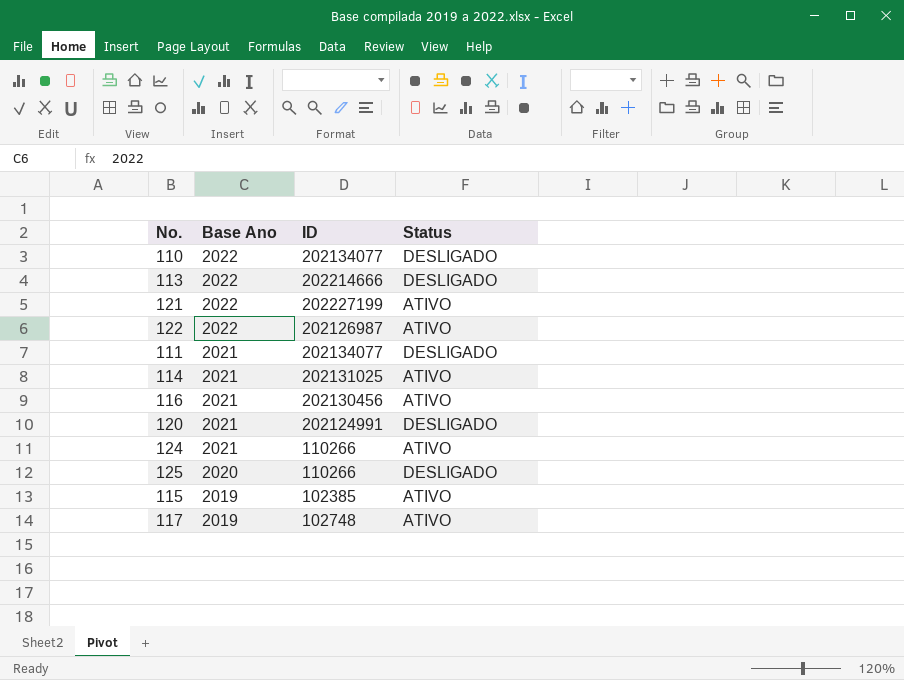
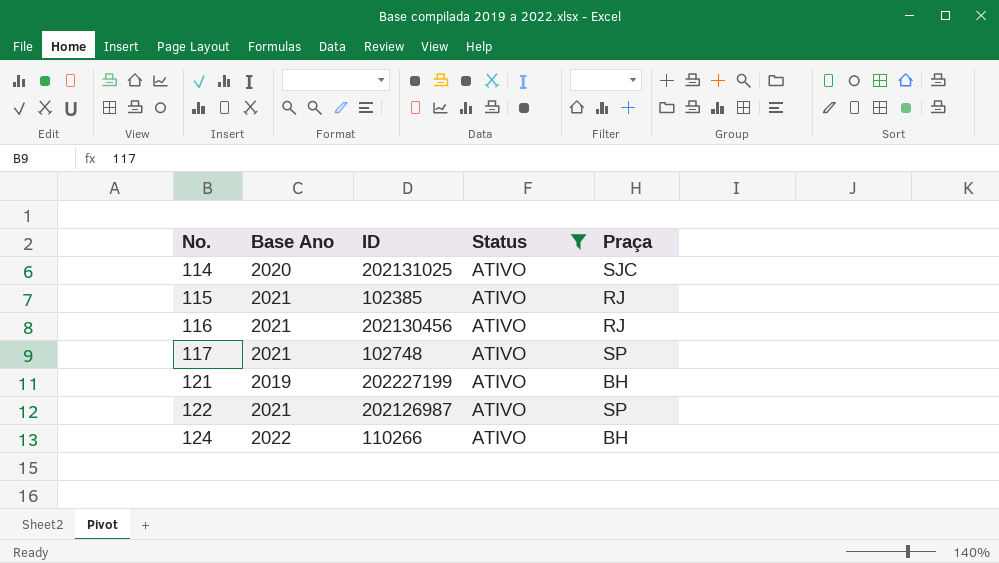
filter: none -> Status = ATIVO
row order: Base Ano descending -> No. ascending
column Praça | position: none -> 5
114 | Base Ano: 2021 -> 2020
115 | Base Ano: 2019 -> 2021
117 | Base Ano: 2019 -> 2021
121 | Base Ano: 2022 -> 2019
122 | Base Ano: 2022 -> 2021
124 | Base Ano: 2021 -> 2022

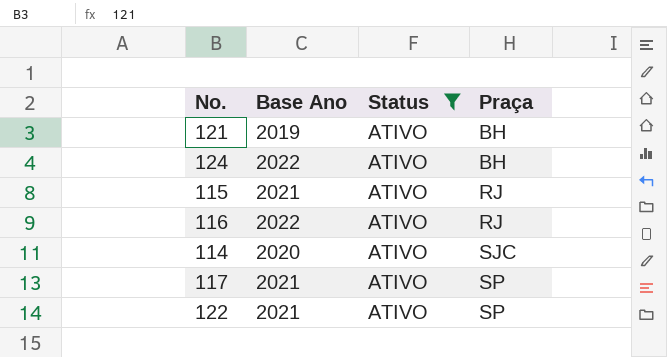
row order: No. ascending -> Praça ascending
column ID | position: 3 -> none
116 | Base Ano: 2021 -> 2022

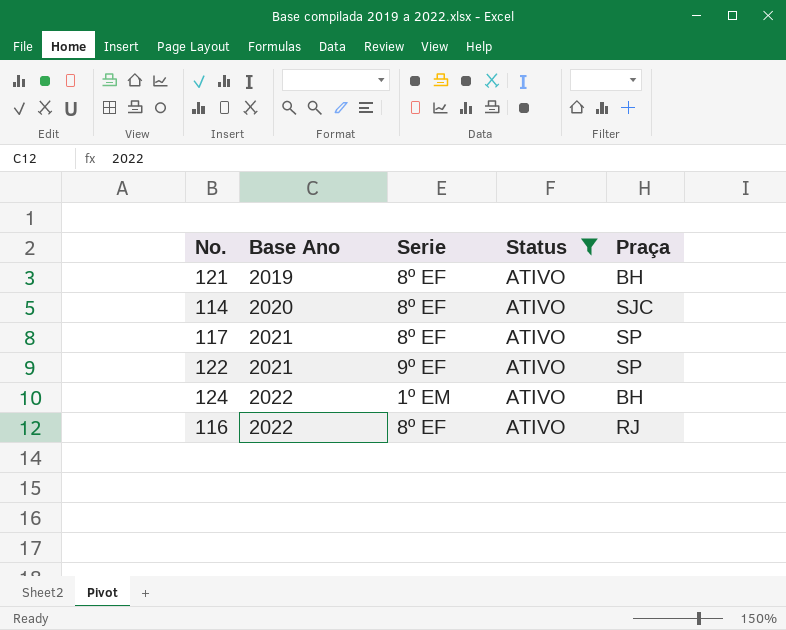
row order: Praça ascending -> Base Ano ascending
column Serie | position: none -> 3
row 115: 2021 | ATIVO | RJ -> none

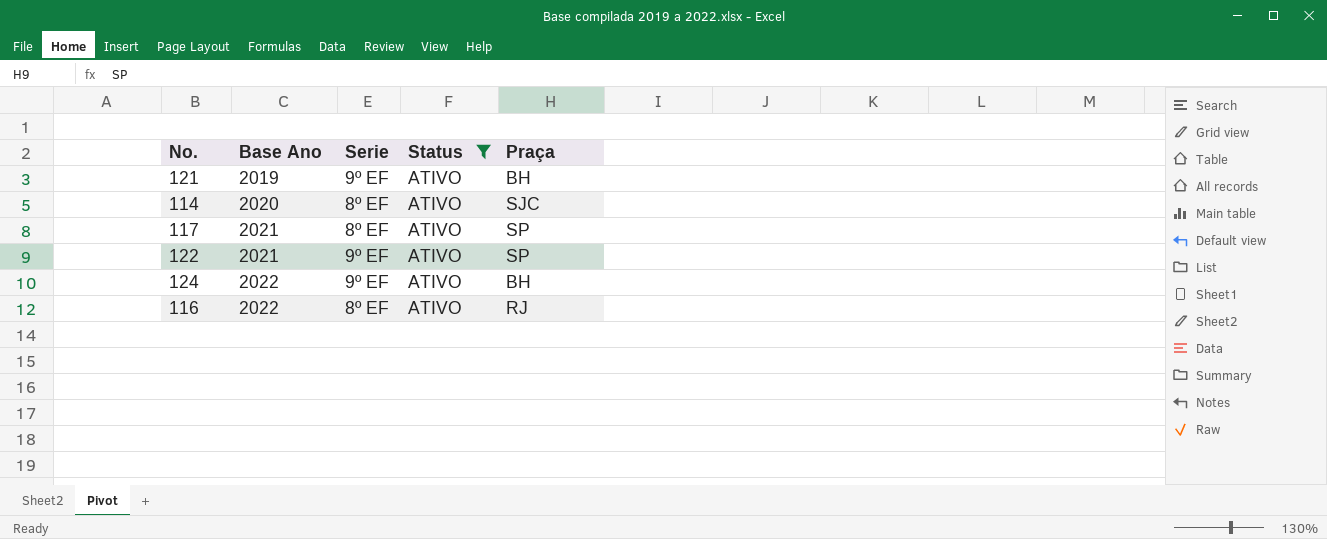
121 | Serie: 8º EF -> 9º EF
124 | Serie: 1º EM -> 9º EF

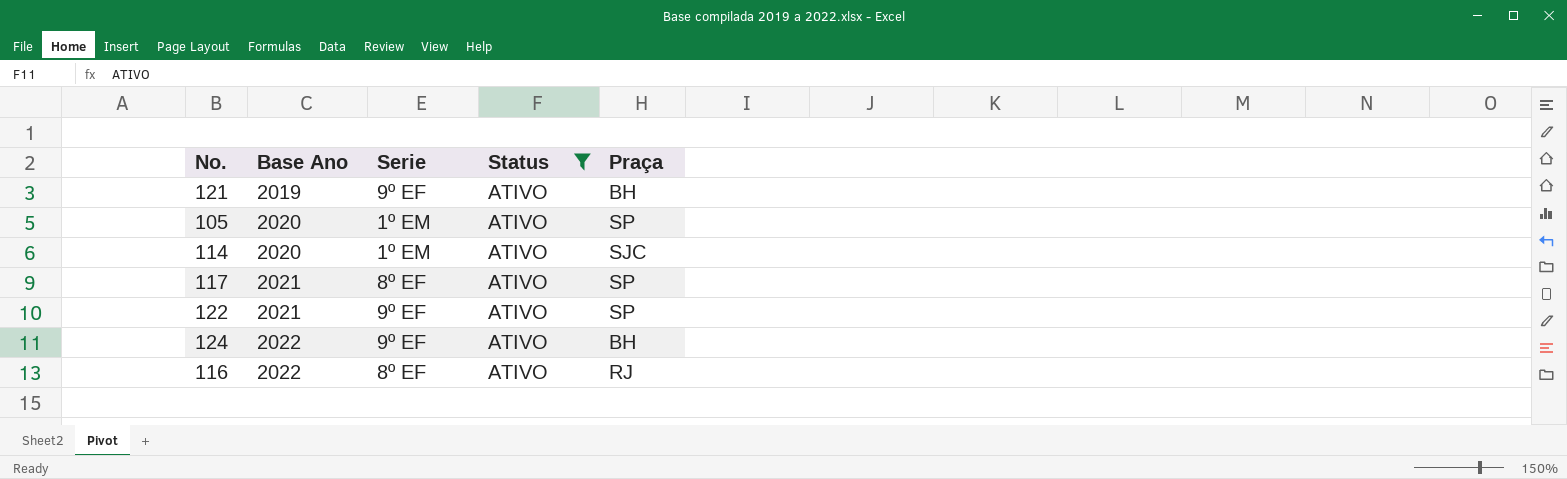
row 105: none -> 2020 | 1º EM | ATIVO | SP
114 | Serie: 8º EF -> 1º EM

